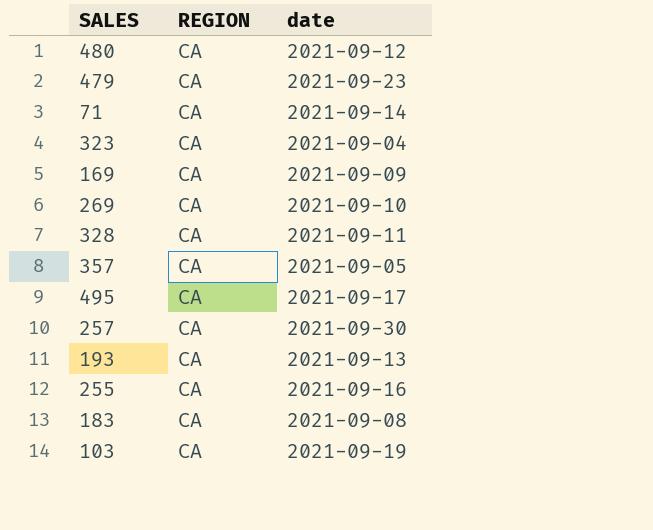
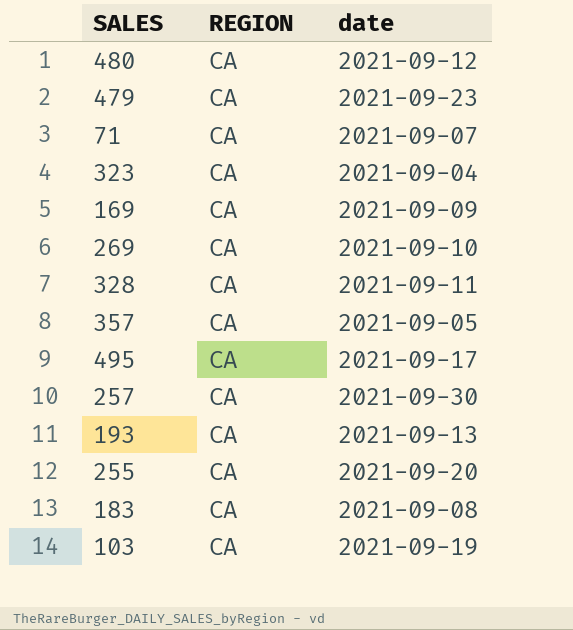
71 | date: 2021-09-14 -> 2021-09-07
255 | date: 2021-09-16 -> 2021-09-20

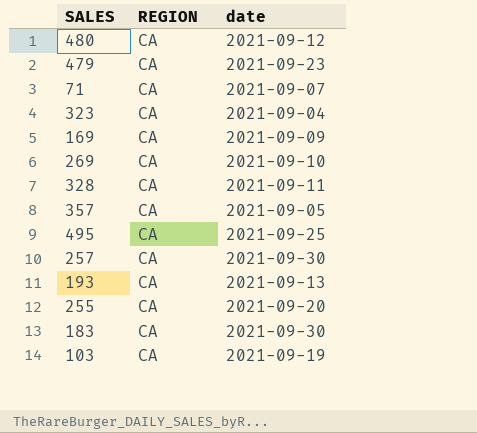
495 | date: 2021-09-17 -> 2021-09-25
183 | date: 2021-09-08 -> 2021-09-30

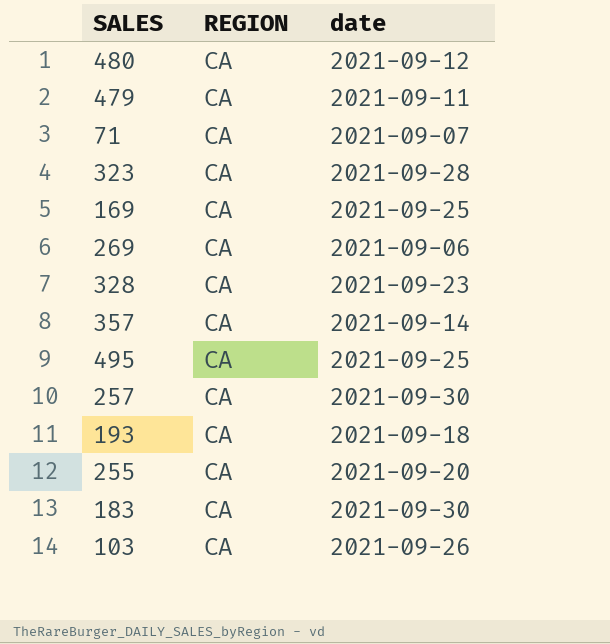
479 | date: 2021-09-23 -> 2021-09-11
323 | date: 2021-09-04 -> 2021-09-28
169 | date: 2021-09-09 -> 2021-09-25
269 | date: 2021-09-10 -> 2021-09-06
328 | date: 2021-09-11 -> 2021-09-23
357 | date: 2021-09-05 -> 2021-09-14
193 | date: 2021-09-13 -> 2021-09-18
103 | date: 2021-09-19 -> 2021-09-26

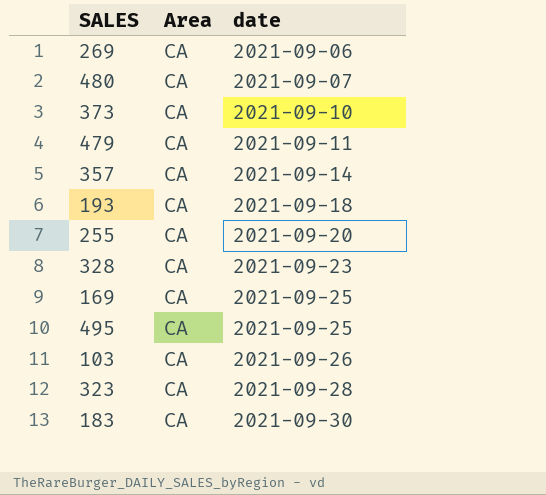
row order: none -> date ascending
column name: REGION -> Area
row 71: CA | 2021-09-07 -> none
row 257: CA | 2021-09-30 -> none
480 | date: 2021-09-12 -> 2021-09-07
row 373: none -> CA | 2021-09-10

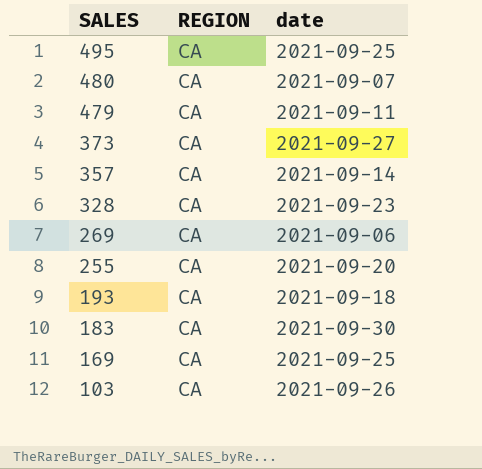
row order: date ascending -> SALES descending
column name: Area -> REGION
row 323: CA | 2021-09-28 -> none
373 | date: 2021-09-10 -> 2021-09-27

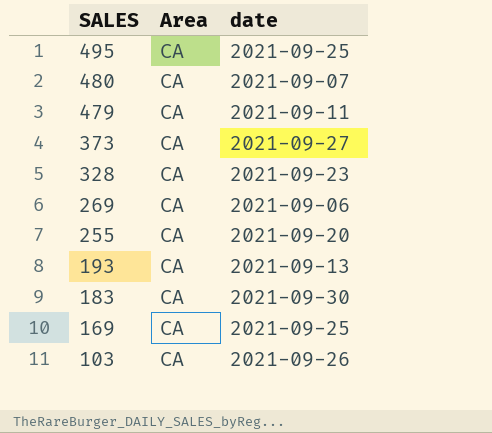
column name: REGION -> Area
row 357: CA | 2021-09-14 -> none
193 | date: 2021-09-18 -> 2021-09-13

